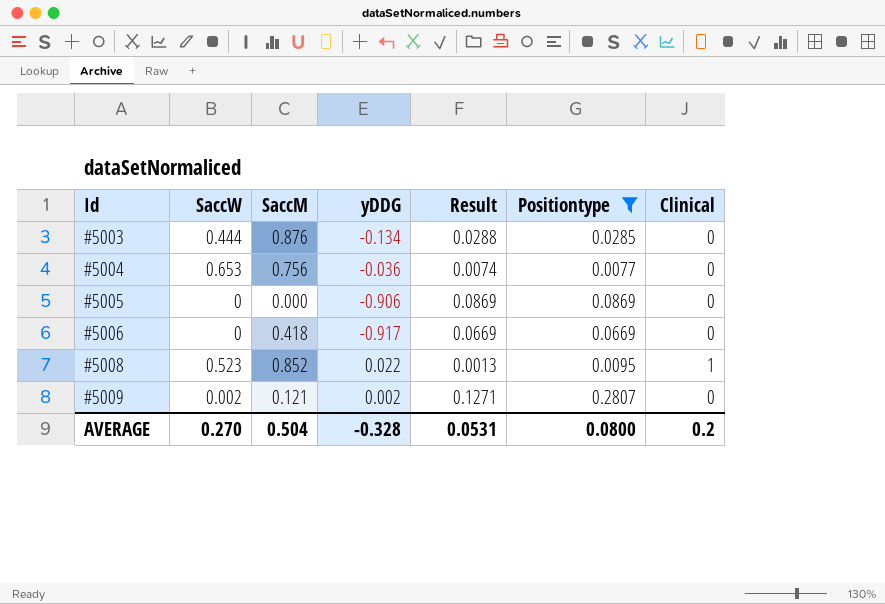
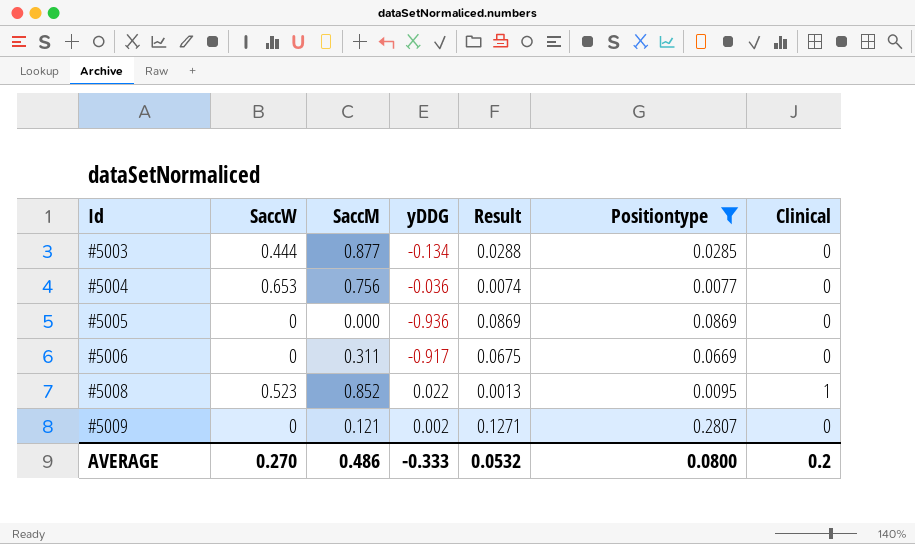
#5003 | SaccM: 0.876 -> 0.877
#5005 | yDDG: -0.906 -> -0.936
#5006 | SaccM: 0.418 -> 0.311
#5006 | Result: 0.0669 -> 0.0675
#5009 | SaccW: 0.002 -> 0
AVERAGE | SaccM: 0.504 -> 0.486
AVERAGE | yDDG: -0.328 -> -0.333
AVERAGE | Result: 0.0531 -> 0.0532

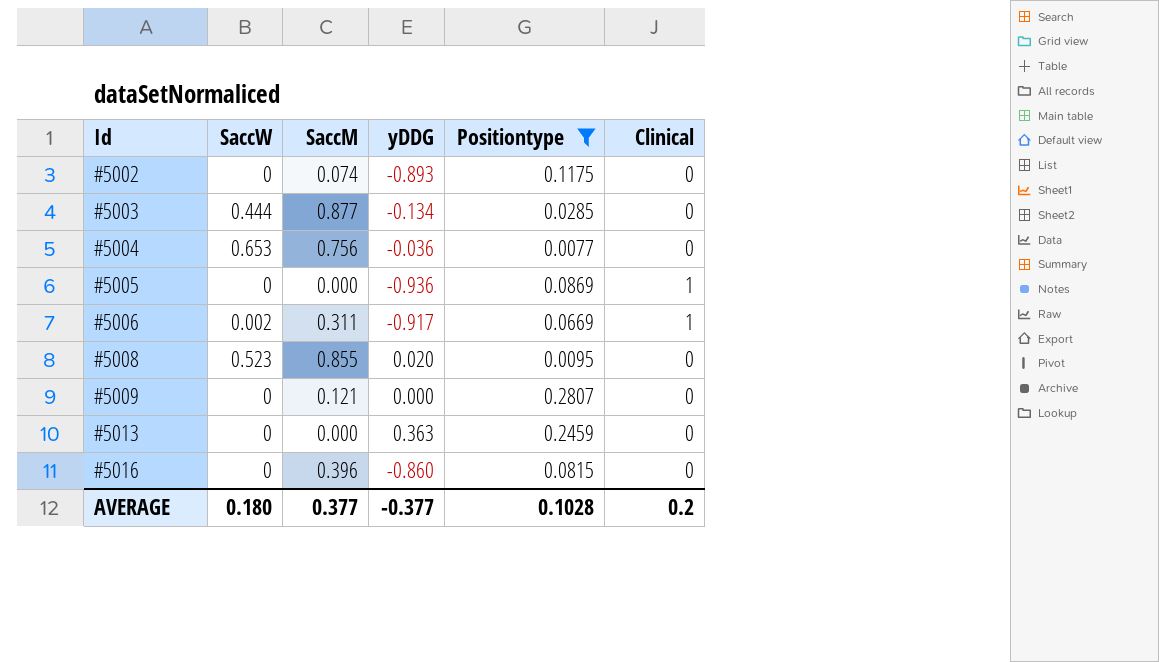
column Result | position: 5 -> none
row #5002: none -> 0 | 0.074 | -0.893 | 0.1175 | 0
#5005 | Clinical: 0 -> 1
#5006 | SaccW: 0 -> 0.002
#5006 | Clinical: 0 -> 1
#5008 | SaccM: 0.852 -> 0.855
#5008 | yDDG: 0.022 -> 0.020
#5008 | Clinical: 1 -> 0
#5009 | yDDG: 0.002 -> 0.000
row #5013: none -> 0 | 0.000 | 0.363 | 0.2459 | 0
row #5016: none -> 0 | 0.396 | -0.860 | 0.0815 | 0
AVERAGE | SaccW: 0.270 -> 0.180
AVERAGE | SaccM: 0.486 -> 0.377
AVERAGE | yDDG: -0.333 -> -0.377
AVERAGE | Positiontype: 0.0800 -> 0.1028

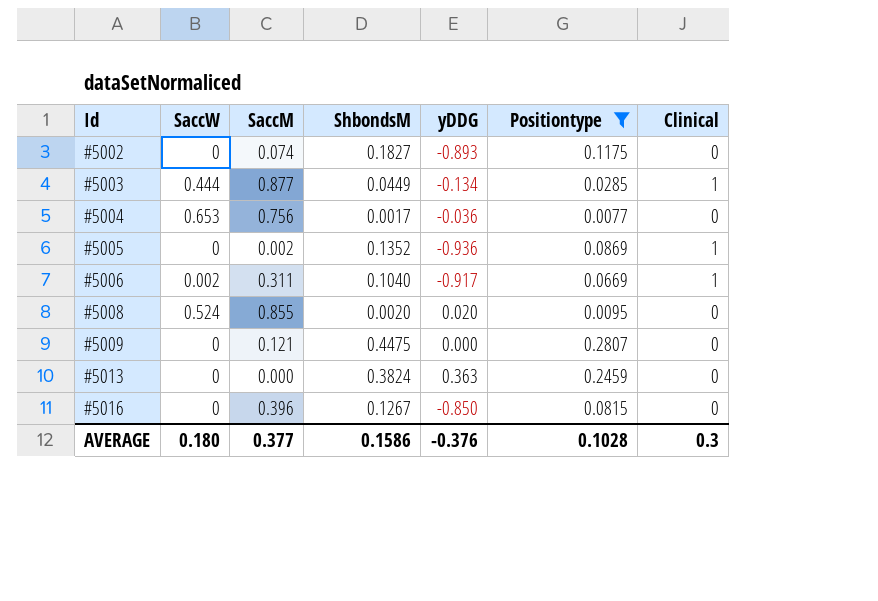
column ShbondsM | position: none -> 4
#5003 | Clinical: 0 -> 1
#5005 | SaccM: 0.000 -> 0.002
#5008 | SaccW: 0.523 -> 0.524
#5016 | yDDG: -0.860 -> -0.850
AVERAGE | yDDG: -0.377 -> -0.376
AVERAGE | Clinical: 0.2 -> 0.3

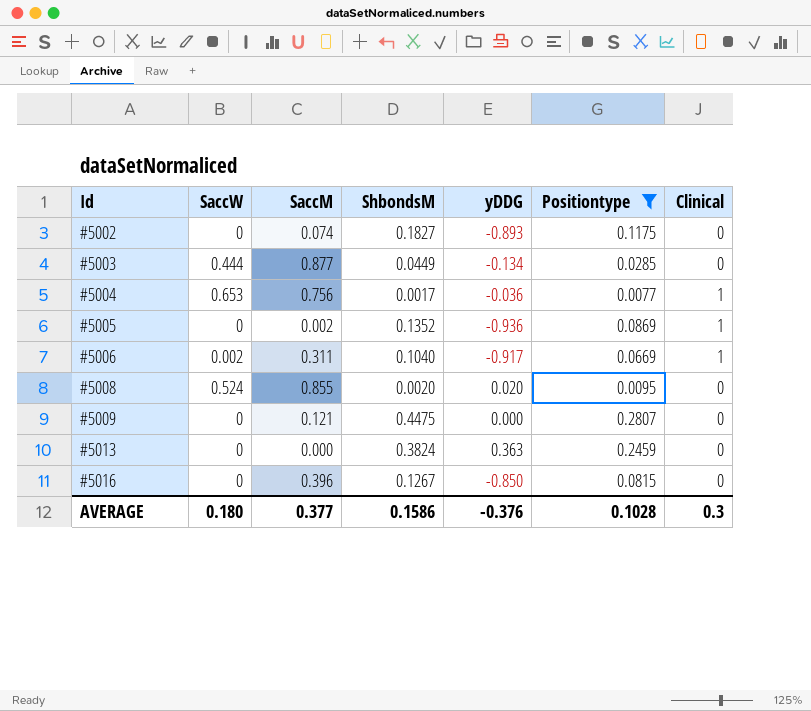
#5003 | Clinical: 1 -> 0
#5004 | Clinical: 0 -> 1

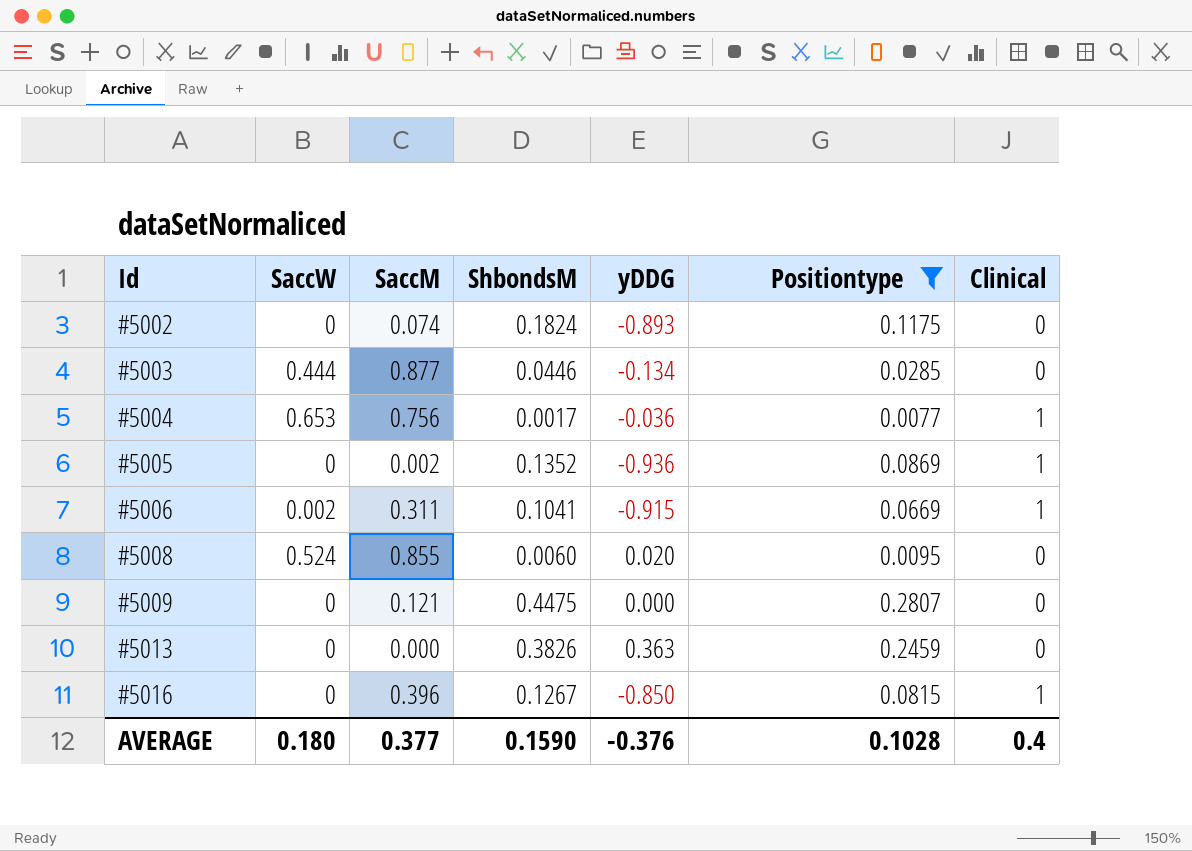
#5002 | ShbondsM: 0.1827 -> 0.1824
#5003 | ShbondsM: 0.0449 -> 0.0446
#5006 | ShbondsM: 0.1040 -> 0.1041
#5006 | yDDG: -0.917 -> -0.915
#5008 | ShbondsM: 0.0020 -> 0.0060
#5013 | ShbondsM: 0.3824 -> 0.3826
#5016 | Clinical: 0 -> 1
AVERAGE | ShbondsM: 0.1586 -> 0.1590
AVERAGE | Clinical: 0.3 -> 0.4

